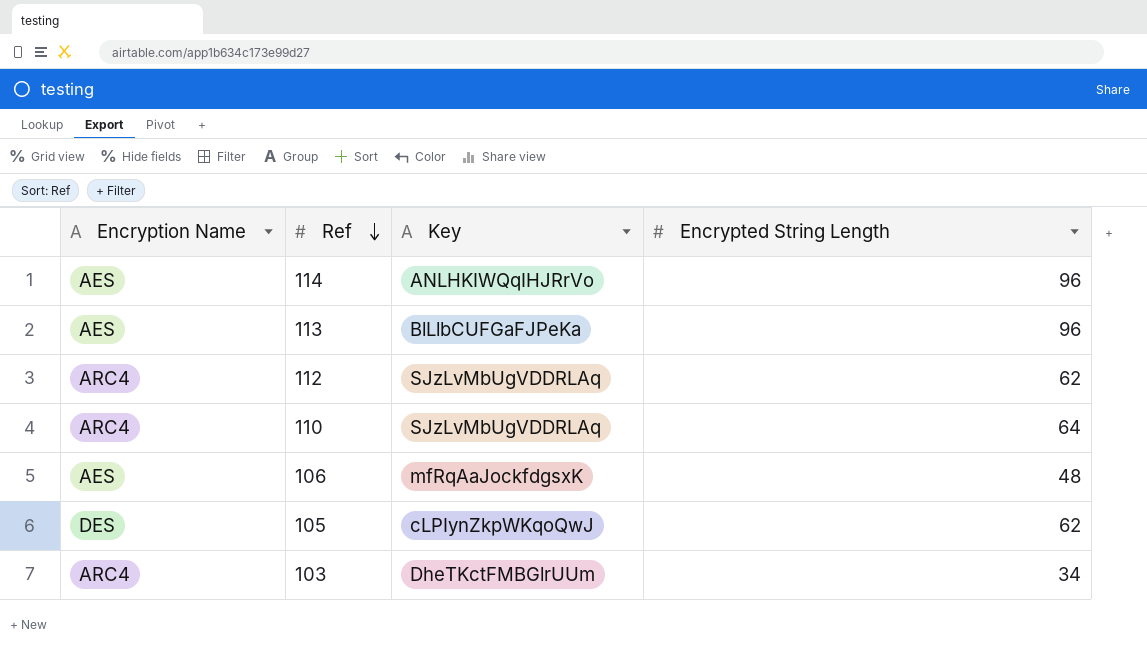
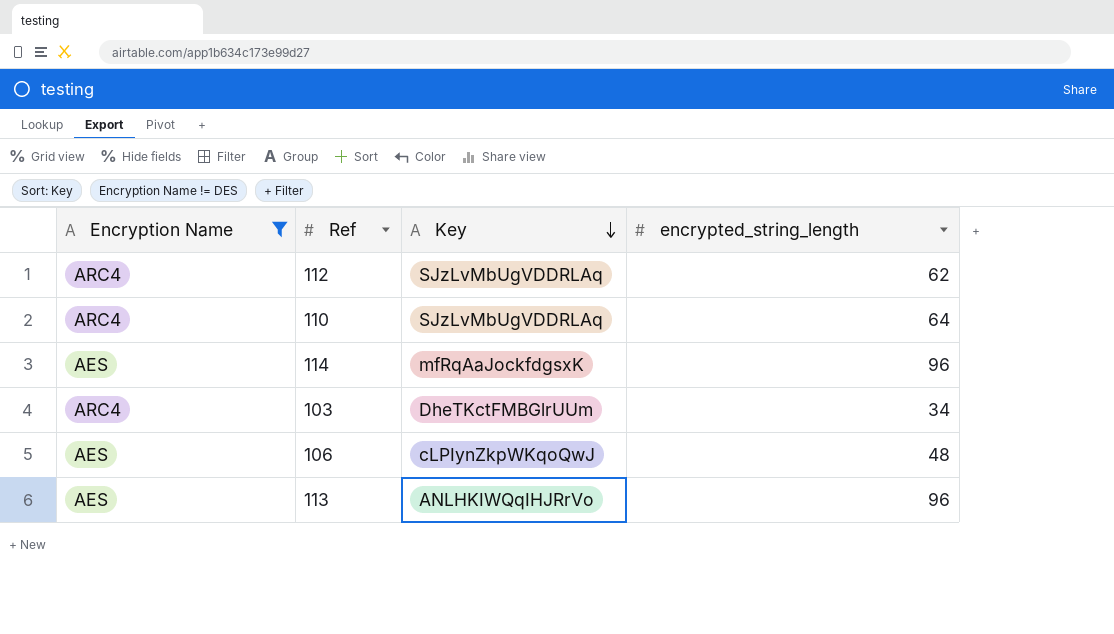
filter: none -> Encryption Name != DES
row order: Ref descending -> Key descending
column name: Encrypted String Length -> encrypted_string_length
114 | Key: ANLHKIWQqIHJRrVo -> mfRqAaJockfdgsxK
106 | Key: mfRqAaJockfdgsxK -> cLPIynZkpWKqoQwJ
113 | Key: BlLlbCUFGaFJPeKa -> ANLHKIWQqIHJRrVo

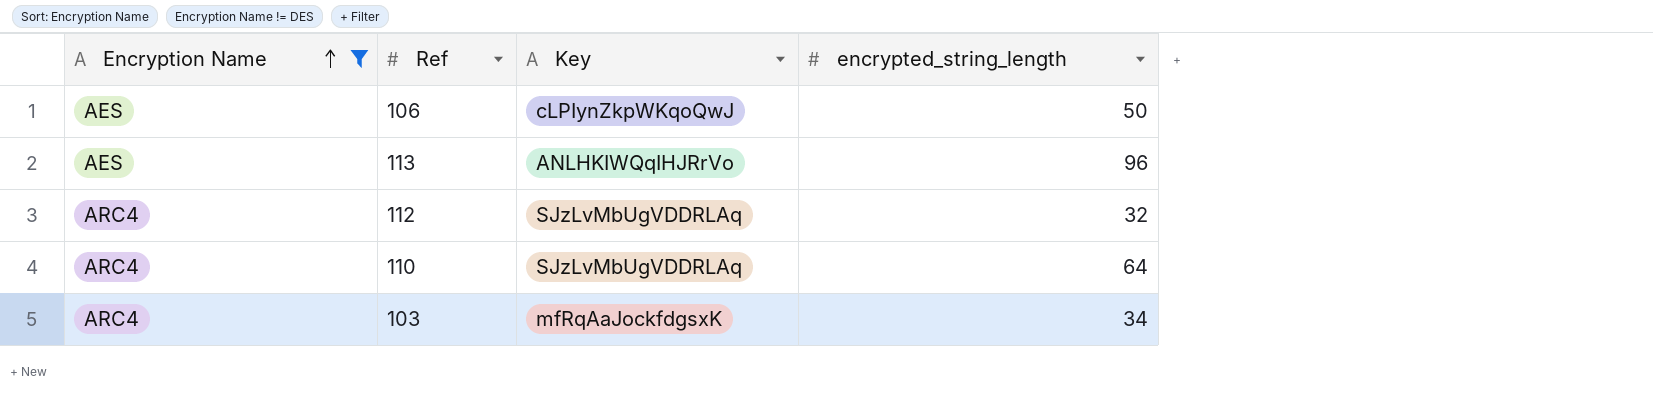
row order: Key descending -> Encryption Name ascending
row 114: AES | mfRqAaJockfdgsxK | 96 -> none
106 | encrypted_string_length: 48 -> 50
112 | encrypted_string_length: 62 -> 32
103 | Key: DheTKctFMBGlrUUm -> mfRqAaJockfdgsxK

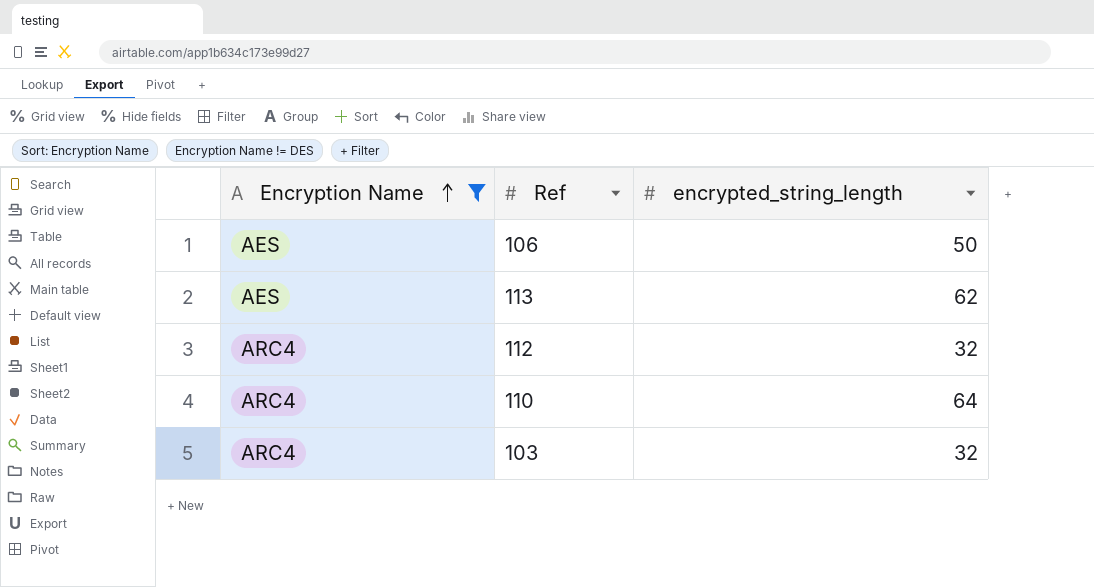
column Key | position: 3 -> none
113 | encrypted_string_length: 96 -> 62
103 | encrypted_string_length: 34 -> 32

